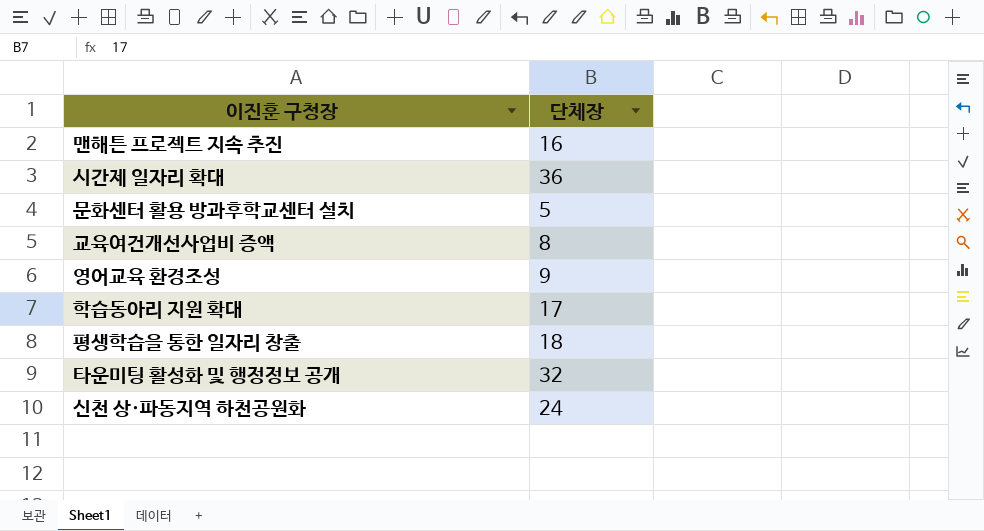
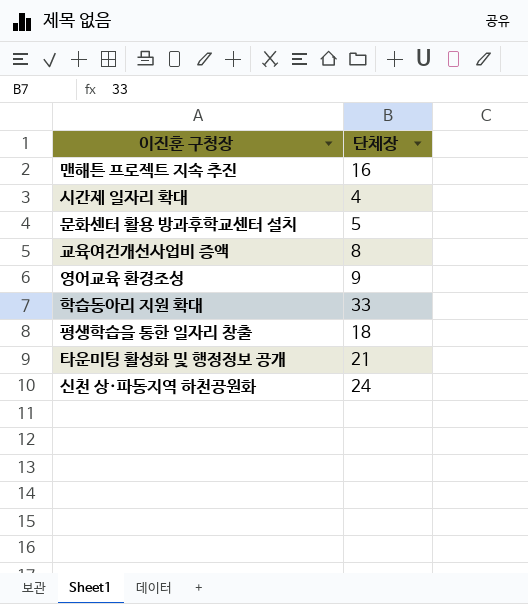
시간제 일자리 확대 | 단체장: 36 -> 4
학습동아리 지원 확대 | 단체장: 17 -> 33
타운미팅 활성화 및 행정정보 공개 | 단체장: 32 -> 21

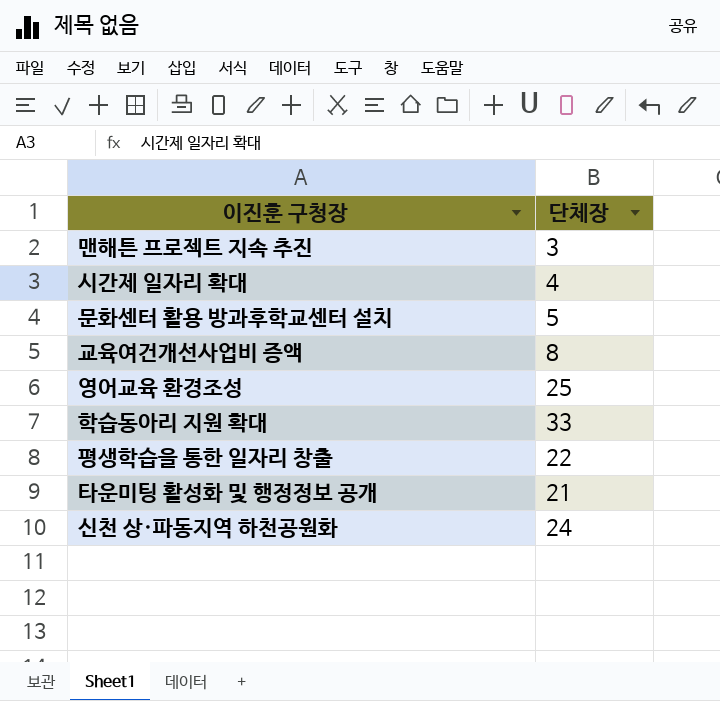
맨해튼 프로젝트 지속 추진 | 단체장: 16 -> 3
영어교육 환경조성 | 단체장: 9 -> 25
평생학습을 통한 일자리 창출 | 단체장: 18 -> 22

